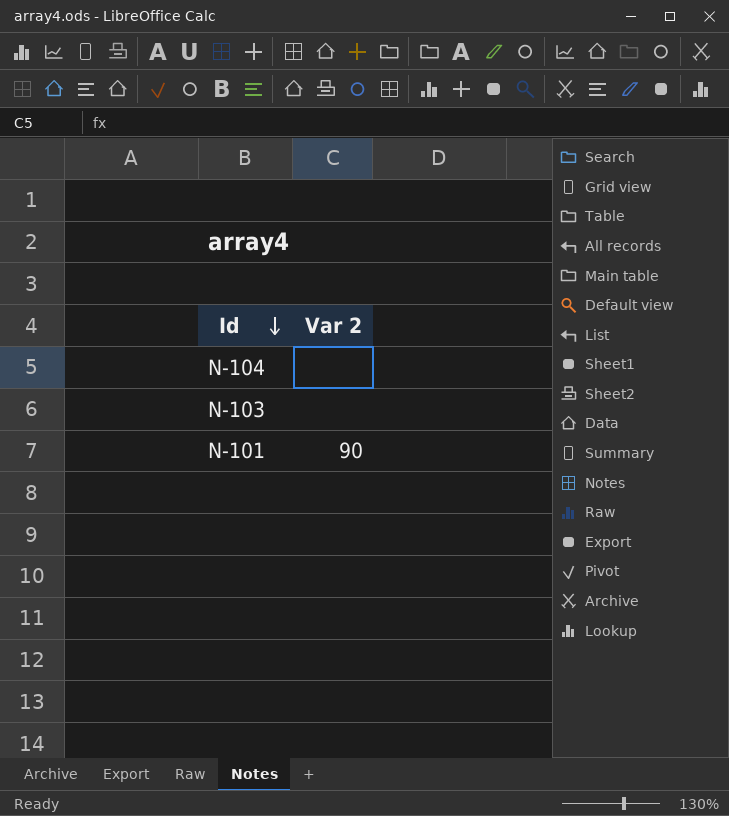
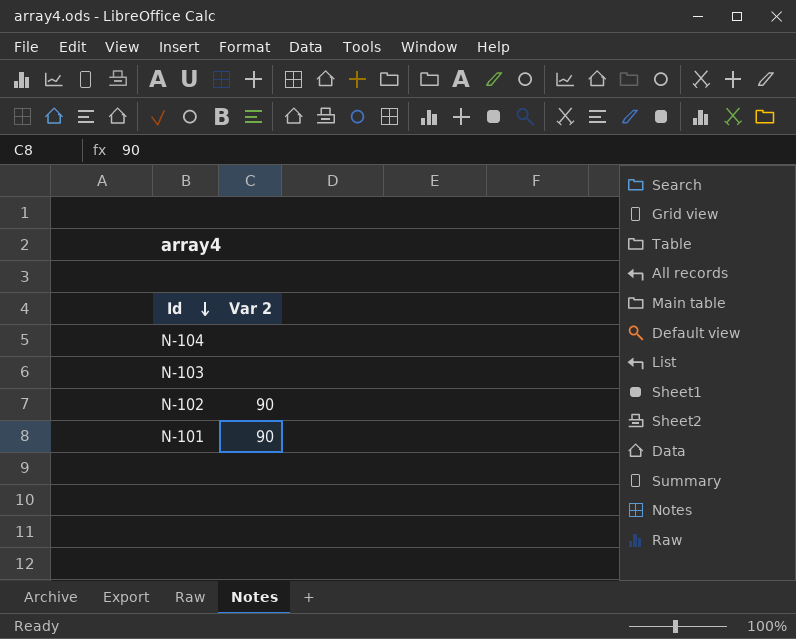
row N-102: none -> 90

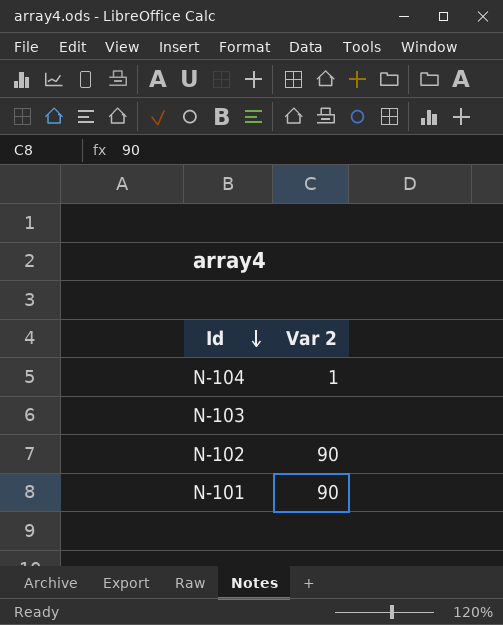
N-104 | Var 2: none -> 1

